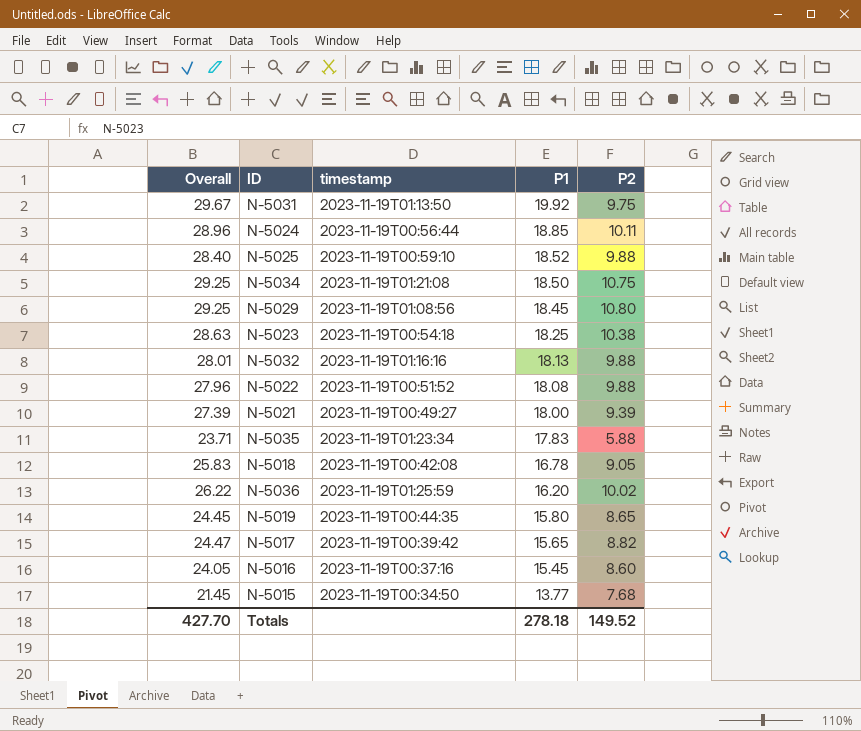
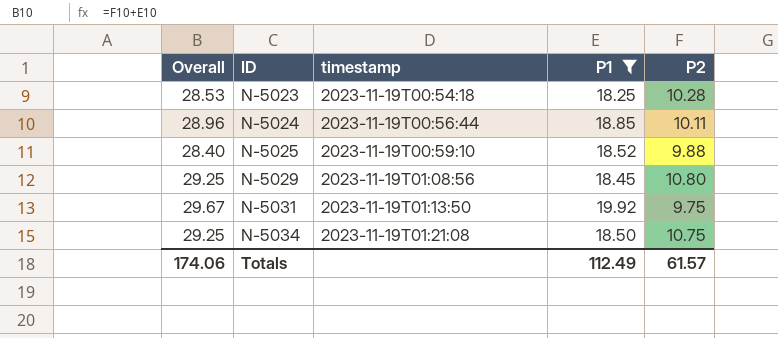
filter: none -> P1 >= 18.25
row order: P1 descending -> ID ascending
N-5023 | Overall: 28.63 -> 28.53
N-5023 | P2: 10.38 -> 10.28
Totals | Overall: 427.70 -> 174.06
Totals | P1: 278.18 -> 112.49
Totals | P2: 149.52 -> 61.57

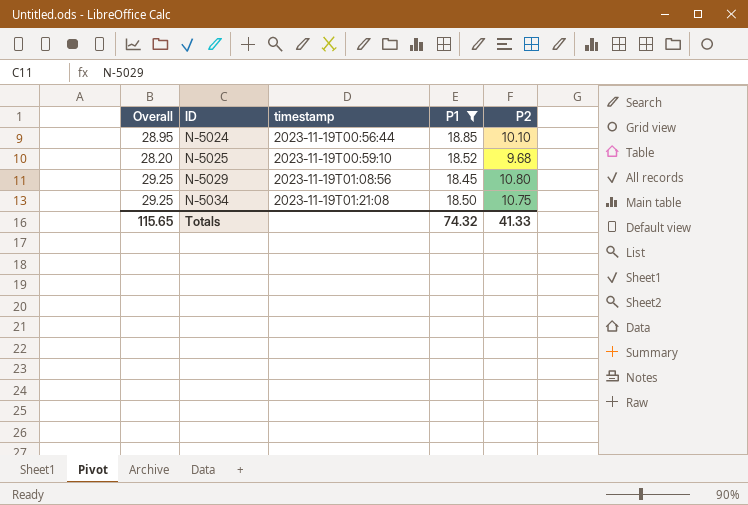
row N-5023: 28.53 | 2023-11-19T00:54:18 | 18.25 | 10.28 -> none
row N-5031: 29.67 | 2023-11-19T01:13:50 | 19.92 | 9.75 -> none
N-5024 | Overall: 28.96 -> 28.95
N-5024 | P2: 10.11 -> 10.10
N-5025 | Overall: 28.40 -> 28.20
N-5025 | P2: 9.88 -> 9.68
Totals | Overall: 174.06 -> 115.65
Totals | P1: 112.49 -> 74.32
Totals | P2: 61.57 -> 41.33

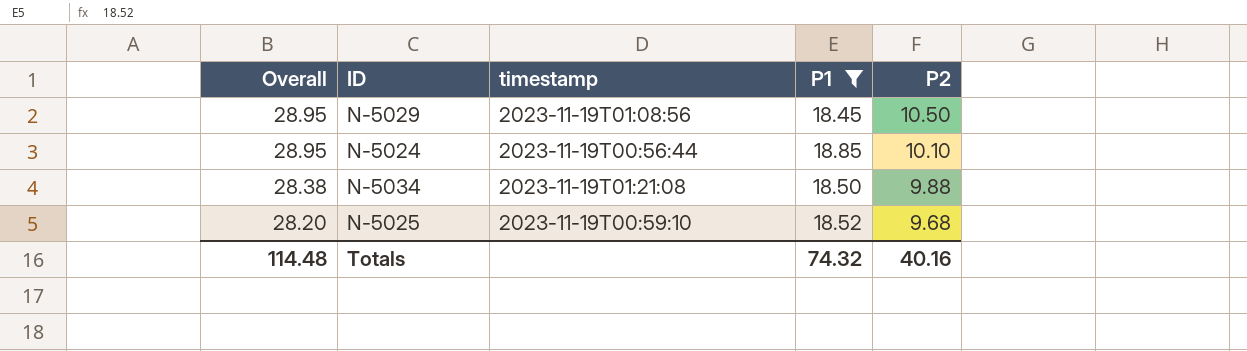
row order: ID ascending -> Overall descending
N-5029 | Overall: 29.25 -> 28.95
N-5029 | P2: 10.80 -> 10.50
N-5034 | Overall: 29.25 -> 28.38
N-5034 | P2: 10.75 -> 9.88
Totals | Overall: 115.65 -> 114.48
Totals | P2: 41.33 -> 40.16

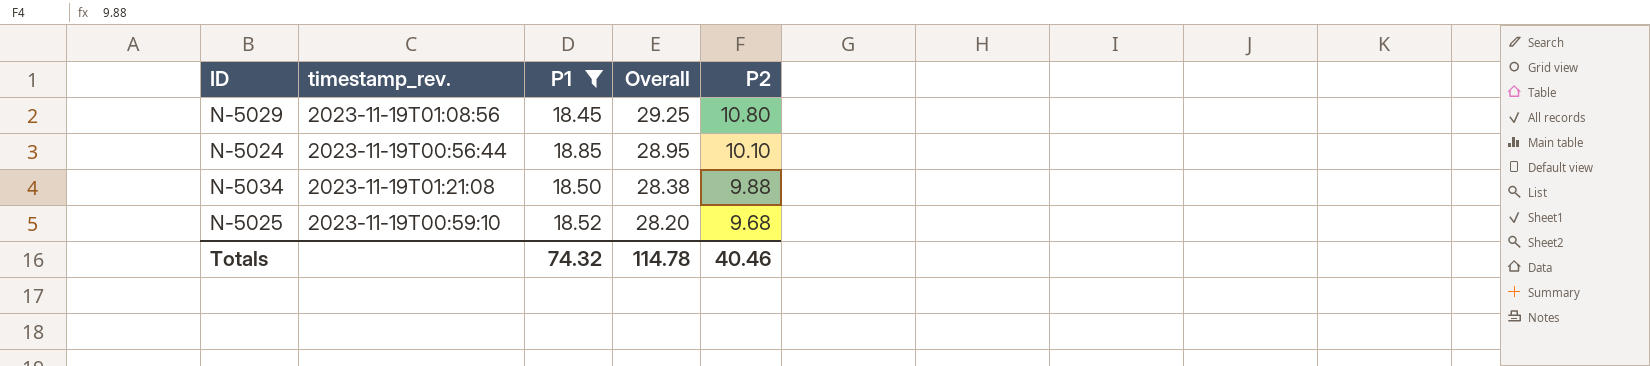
column name: timestamp -> timestamp_rev.
column Overall | position: 1 -> 4
N-5029 | Overall: 28.95 -> 29.25
N-5029 | P2: 10.50 -> 10.80
Totals | Overall: 114.48 -> 114.78
Totals | P2: 40.16 -> 40.46

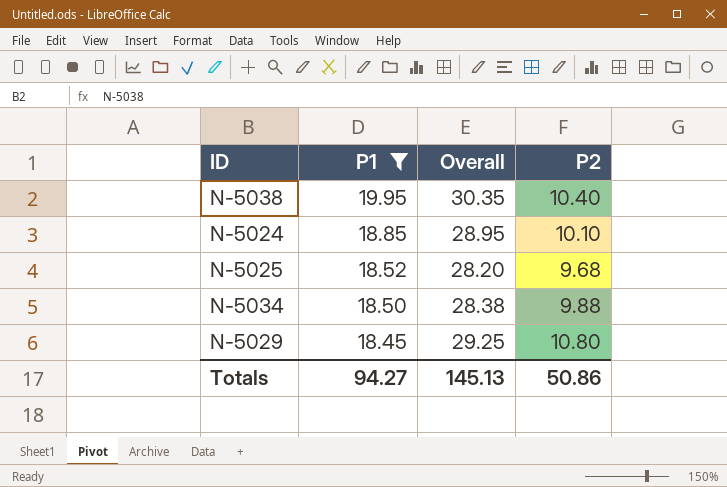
row order: Overall descending -> P1 descending
column timestamp_rev. | position: 2 -> none
row N-5038: none -> 19.95 | 30.35 | 10.40
Totals | P1: 74.32 -> 94.27
Totals | Overall: 114.78 -> 145.13
Totals | P2: 40.46 -> 50.86

